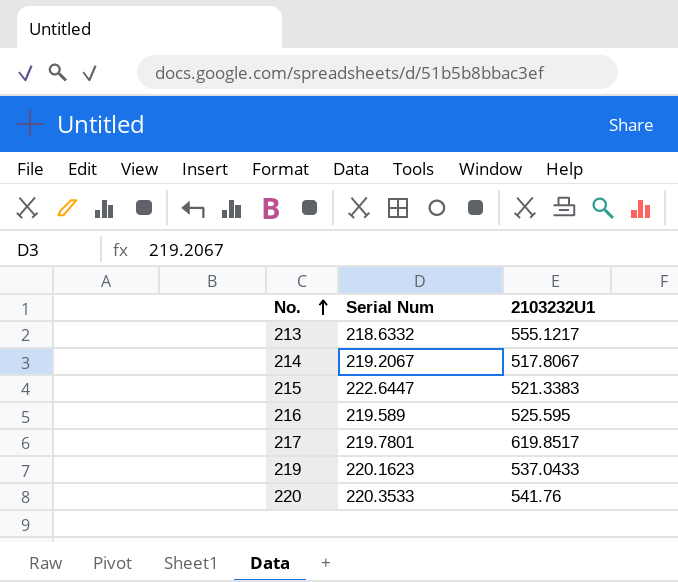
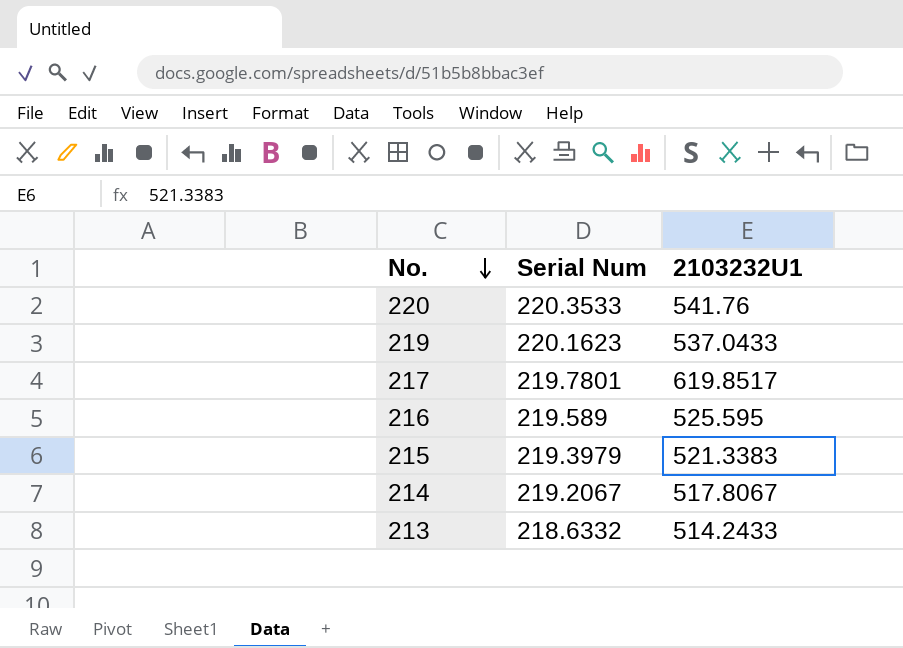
row order: No. ascending -> No. descending
215 | Serial Num: 222.6447 -> 219.3979
213 | 2103232U1: 555.1217 -> 514.2433

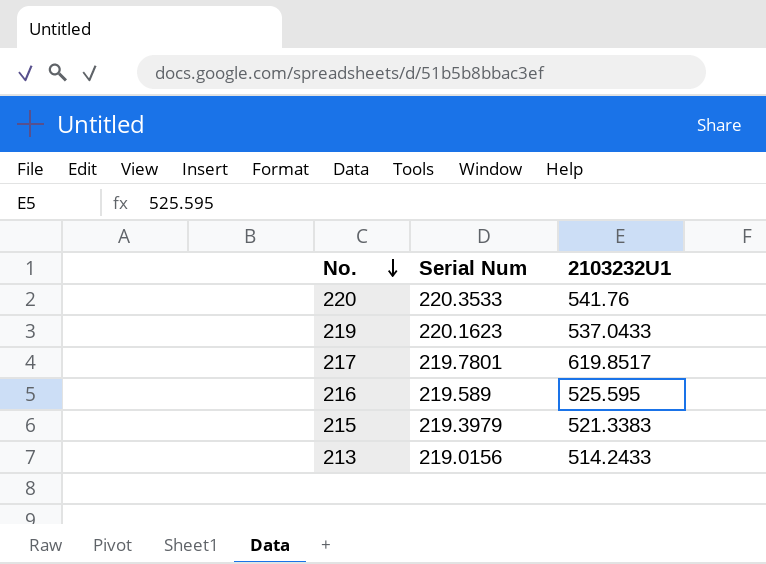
row 214: 219.2067 | 517.8067 -> none
213 | Serial Num: 218.6332 -> 219.0156

